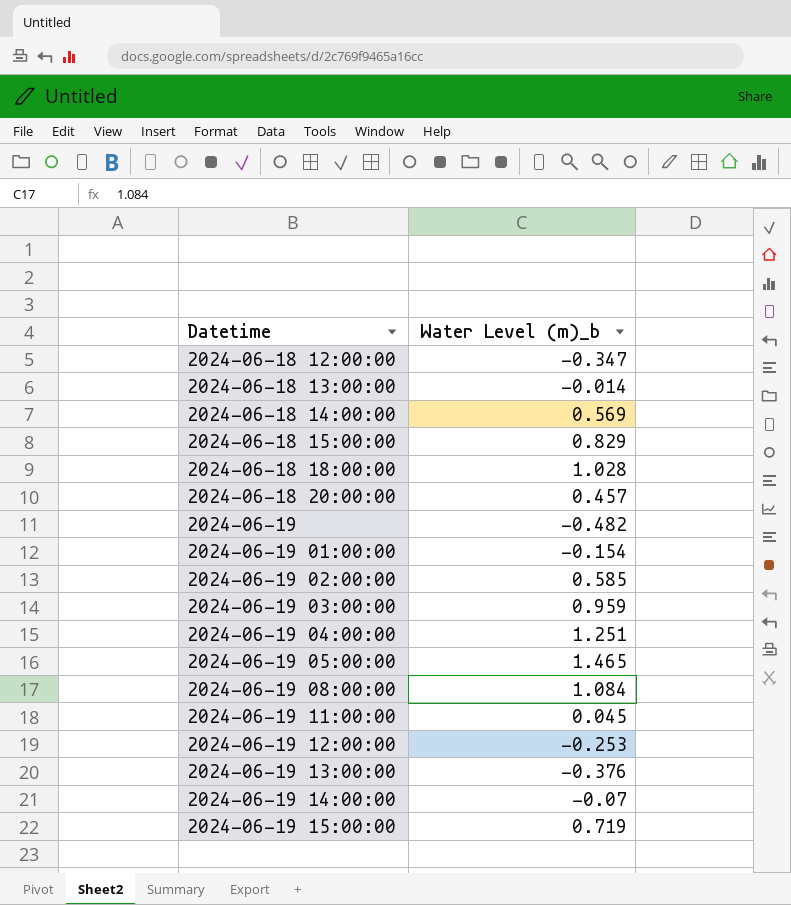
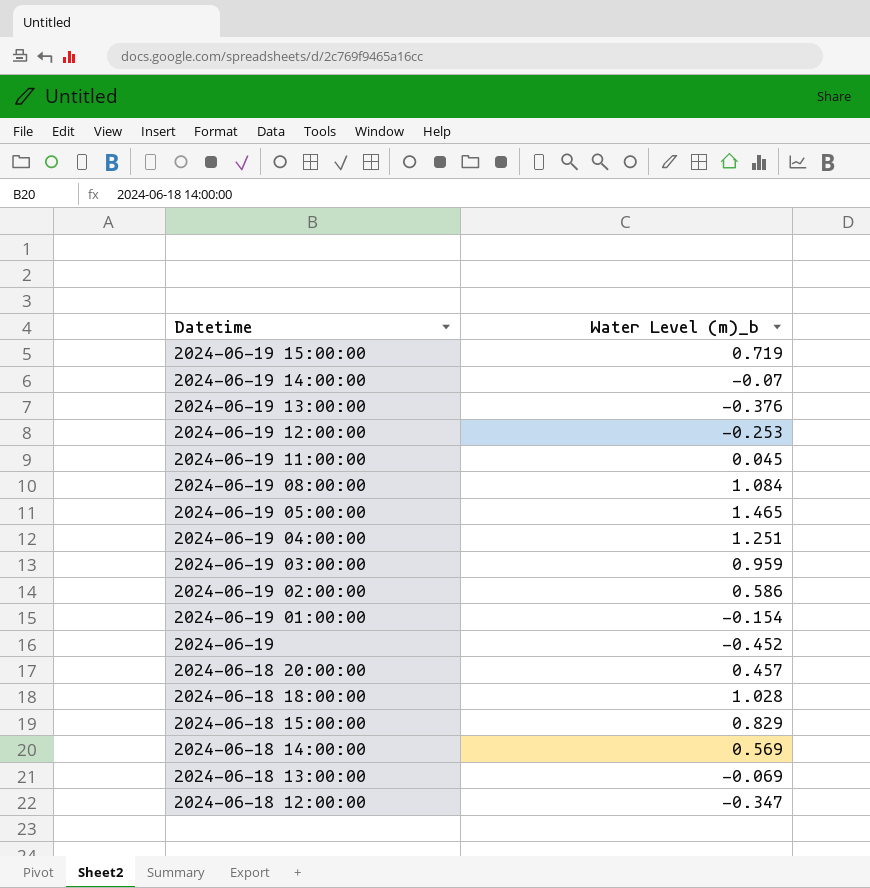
row order: Datetime ascending -> Datetime descending
2024-06-19 02:00:00 | Water Level (m)_b: 0.585 -> 0.586
2024-06-19 | Water Level (m)_b: -0.482 -> -0.452
2024-06-18 13:00:00 | Water Level (m)_b: -0.014 -> -0.069

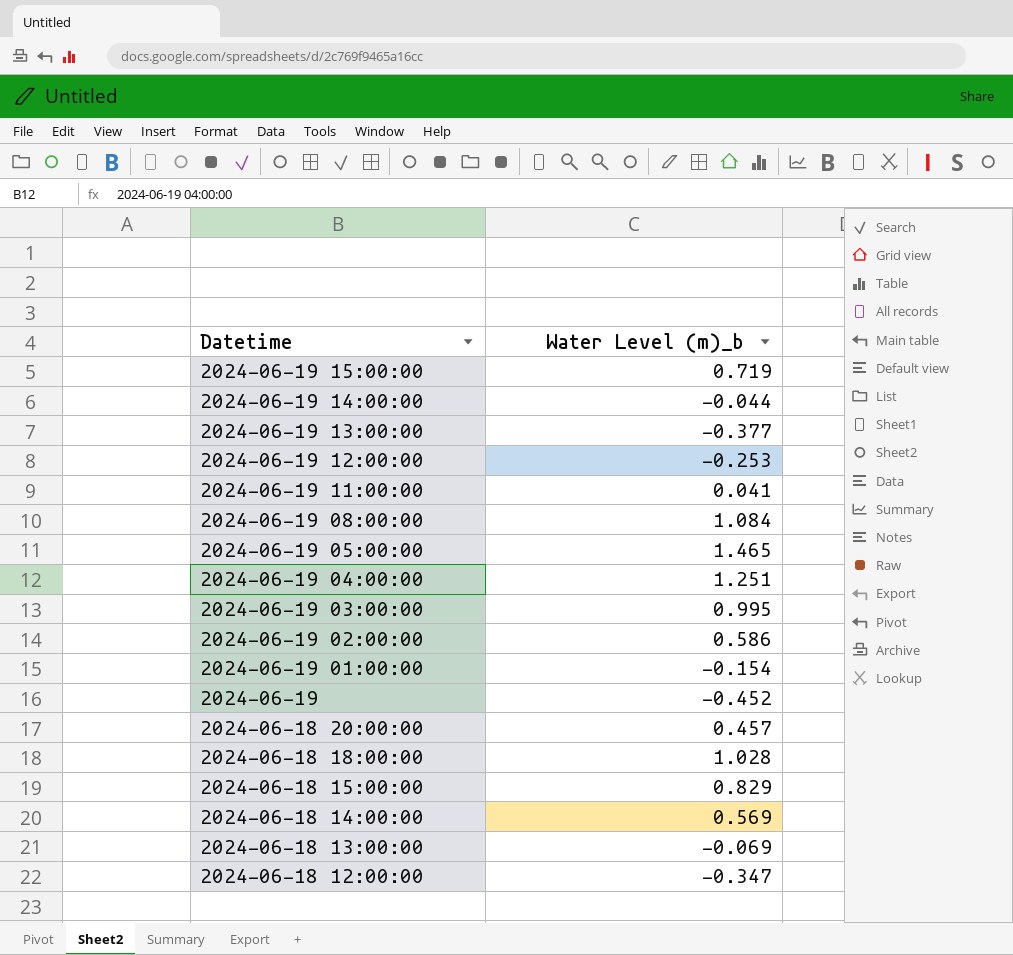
2024-06-19 14:00:00 | Water Level (m)_b: -0.07 -> -0.044
2024-06-19 13:00:00 | Water Level (m)_b: -0.376 -> -0.377
2024-06-19 11:00:00 | Water Level (m)_b: 0.045 -> 0.041
2024-06-19 03:00:00 | Water Level (m)_b: 0.959 -> 0.995

